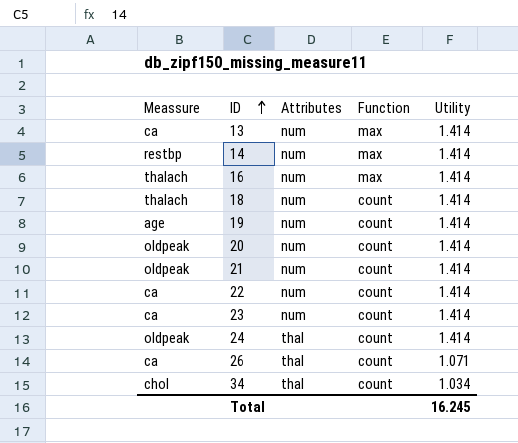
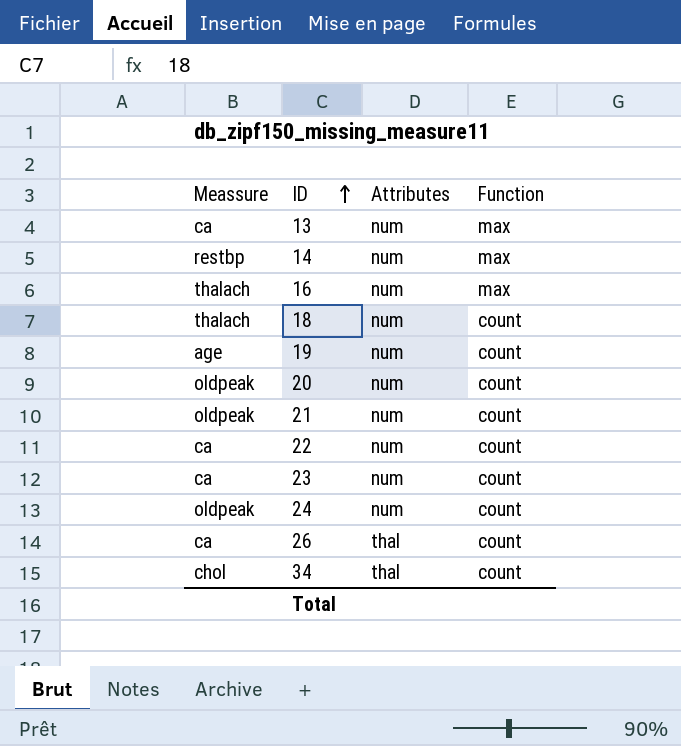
column Utility | position: 5 -> none
24 | Attributes: thal -> num

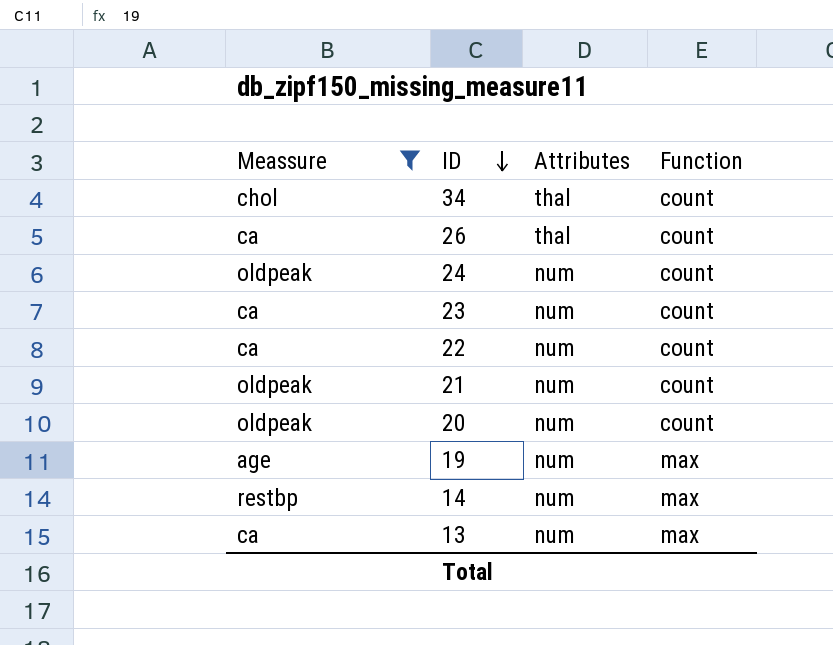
filter: none -> Meassure != thalach
row order: ID ascending -> ID descending
19 | Function: count -> max

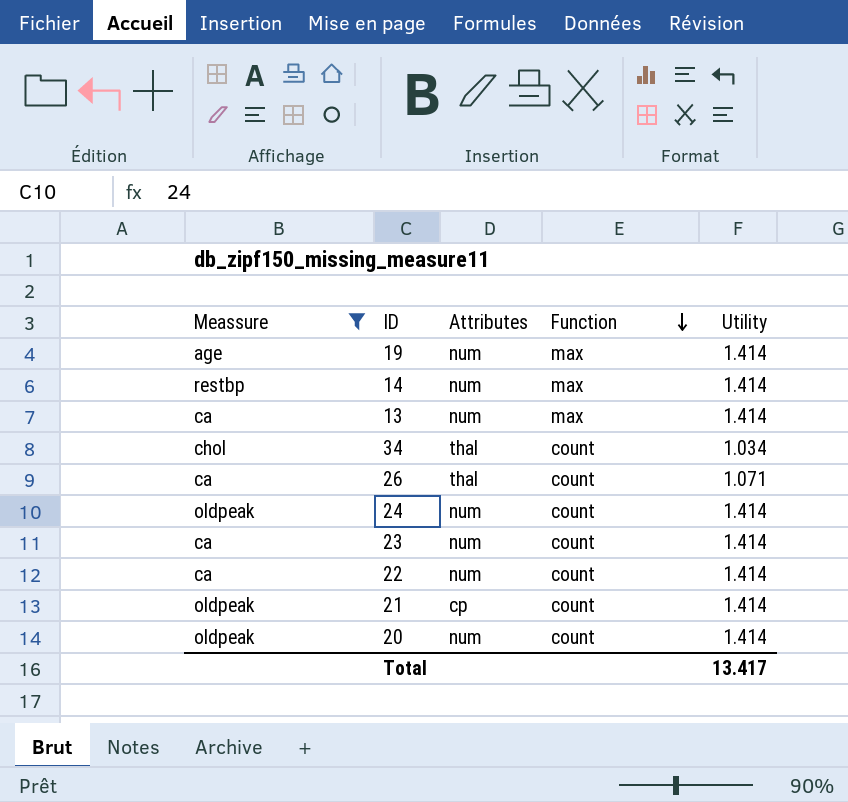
row order: ID descending -> Function descending
column Utility | position: none -> 5
21 | Attributes: num -> cp

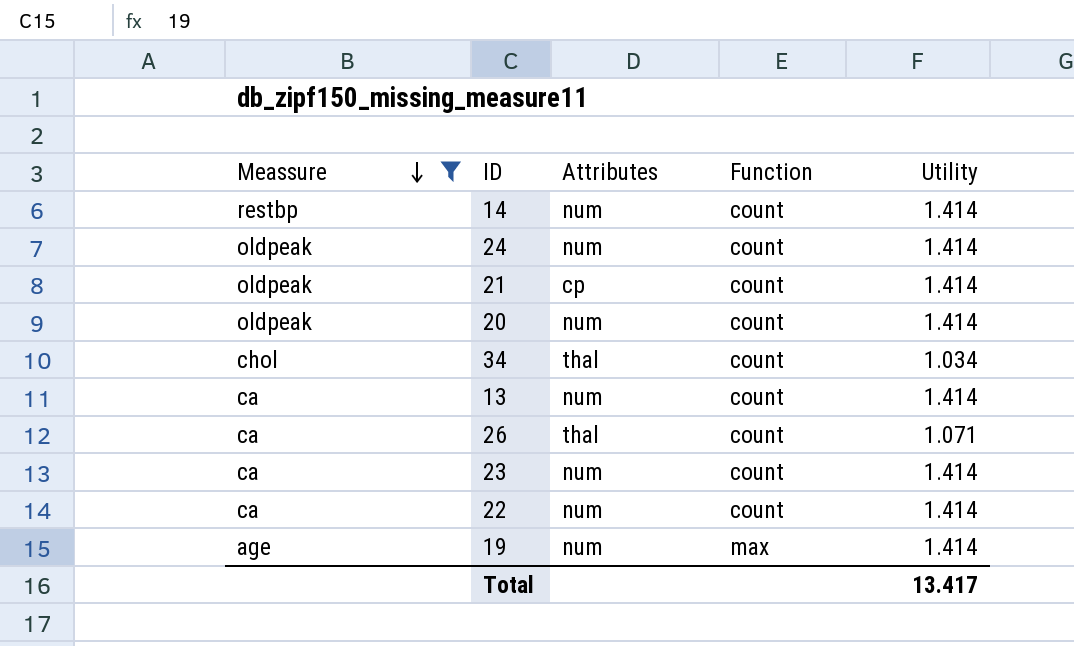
row order: Function descending -> Meassure descending
14 | Function: max -> count
13 | Function: max -> count

